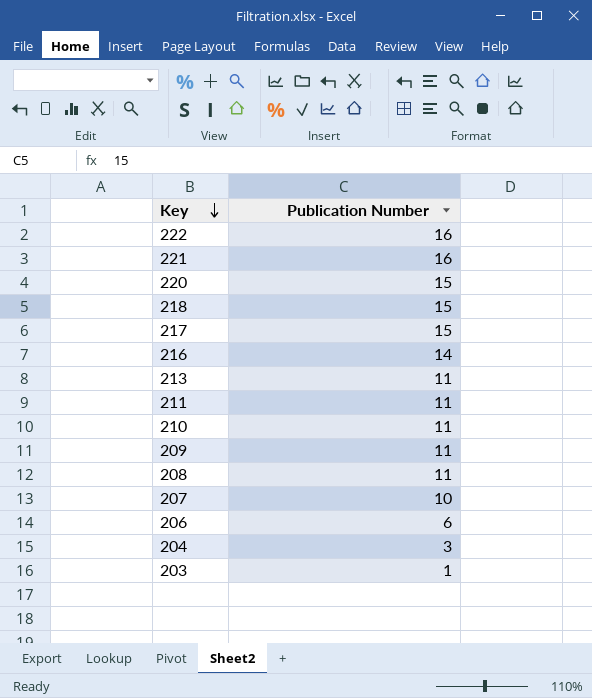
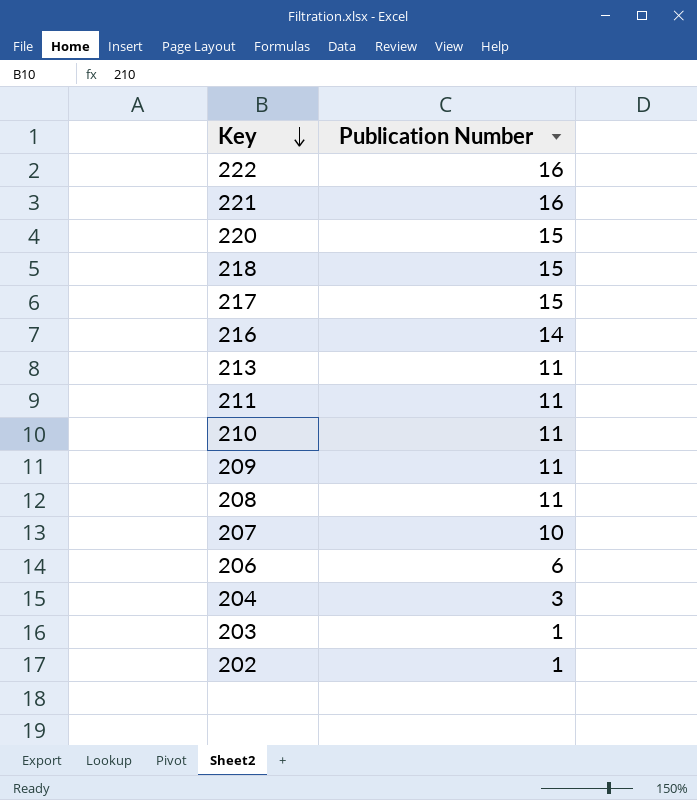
row 202: none -> 1

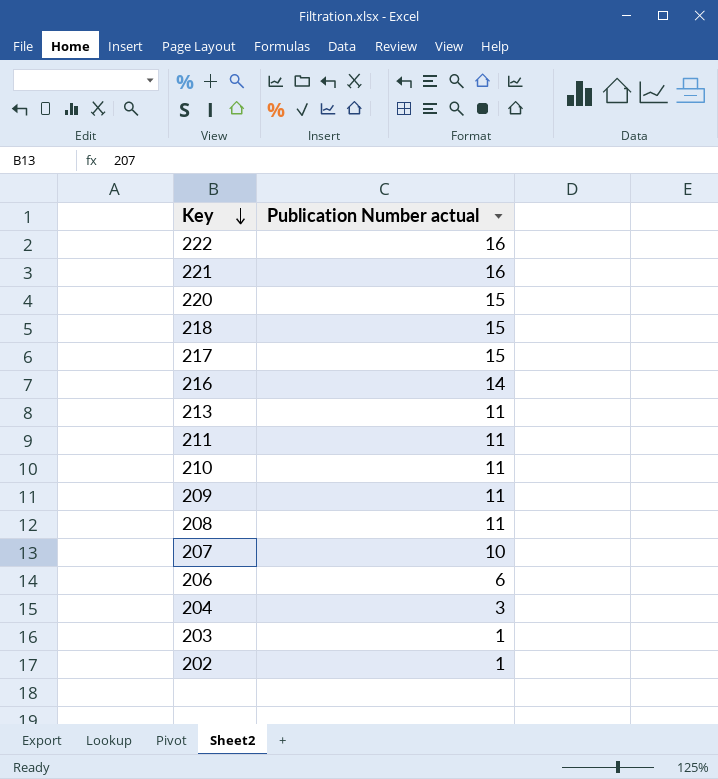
column name: Publication Number -> Publication Number actual

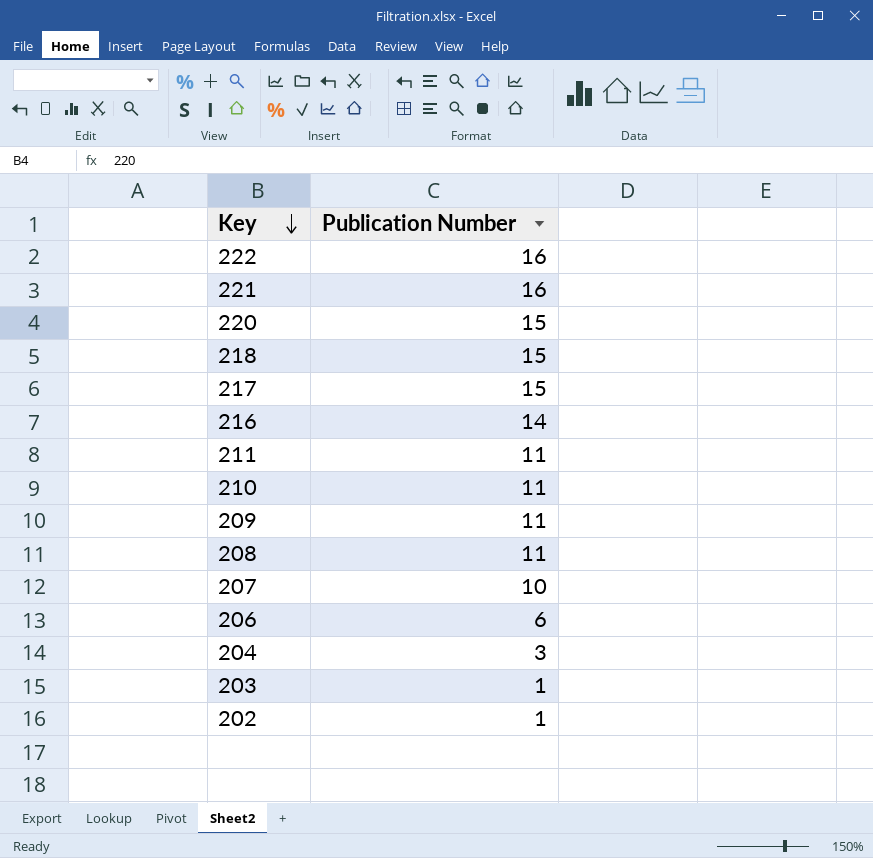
column name: Publication Number actual -> Publication Number
row 213: 11 -> none

